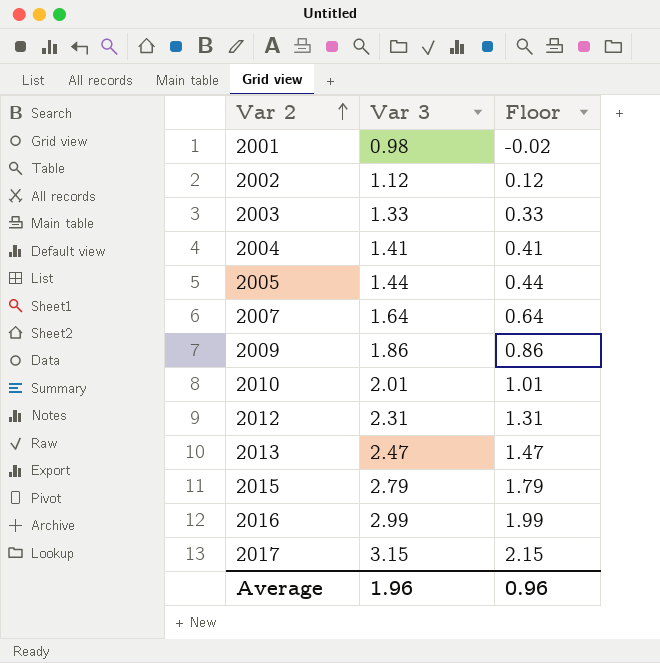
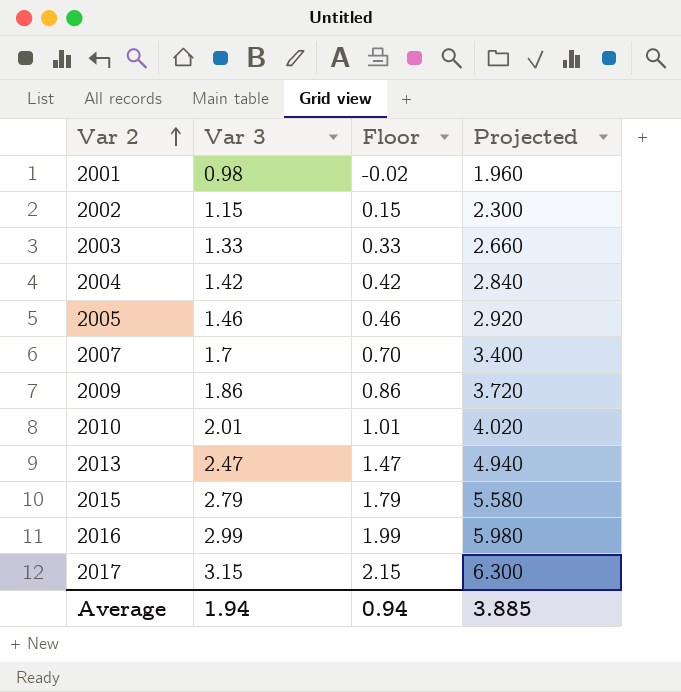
column Projected | formula: none -> [Var 3] * 2
row 2012: 2.31 | 1.31 -> none
2002 | Var 3: 1.12 -> 1.15
2002 | Floor: 0.12 -> 0.15
2004 | Var 3: 1.41 -> 1.42
2004 | Floor: 0.41 -> 0.42
2005 | Var 3: 1.44 -> 1.46
2005 | Floor: 0.44 -> 0.46
2007 | Var 3: 1.64 -> 1.7
2007 | Floor: 0.64 -> 0.70
Average | Var 3: 1.96 -> 1.94
Average | Floor: 0.96 -> 0.94

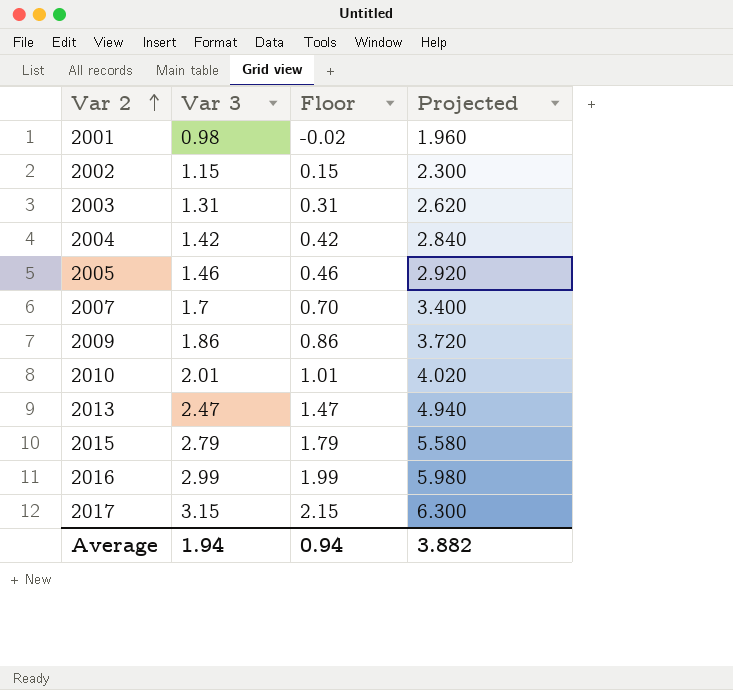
2003 | Var 3: 1.33 -> 1.31
2003 | Floor: 0.33 -> 0.31
2003 | Projected: 2.660 -> 2.620
Average | Projected: 3.885 -> 3.882

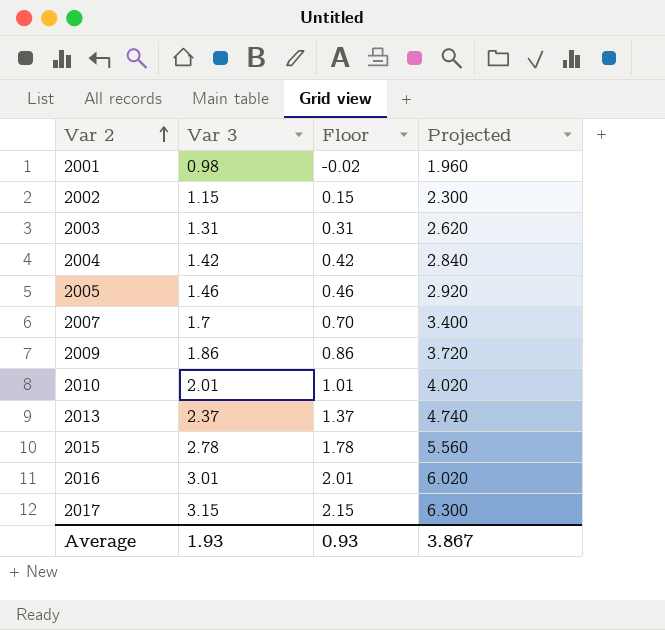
2013 | Var 3: 2.47 -> 2.37
2013 | Floor: 1.47 -> 1.37
2013 | Projected: 4.940 -> 4.740
2015 | Var 3: 2.79 -> 2.78
2015 | Floor: 1.79 -> 1.78
2015 | Projected: 5.580 -> 5.560
2016 | Var 3: 2.99 -> 3.01
2016 | Floor: 1.99 -> 2.01
2016 | Projected: 5.980 -> 6.020
Average | Var 3: 1.94 -> 1.93
Average | Floor: 0.94 -> 0.93
Average | Projected: 3.882 -> 3.867

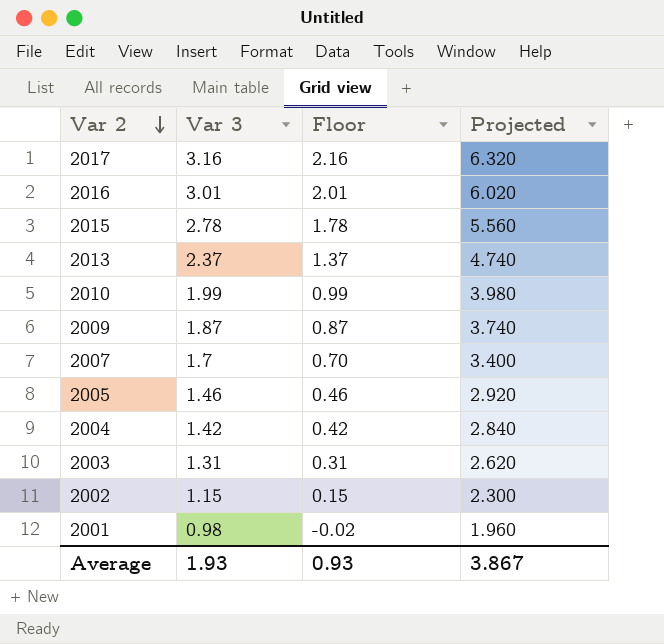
row order: Var 2 ascending -> Var 2 descending
2017 | Var 3: 3.15 -> 3.16
2017 | Floor: 2.15 -> 2.16
2017 | Projected: 6.300 -> 6.320
2010 | Var 3: 2.01 -> 1.99
2010 | Floor: 1.01 -> 0.99
2010 | Projected: 4.020 -> 3.980
2009 | Var 3: 1.86 -> 1.87
2009 | Floor: 0.86 -> 0.87
2009 | Projected: 3.720 -> 3.740

